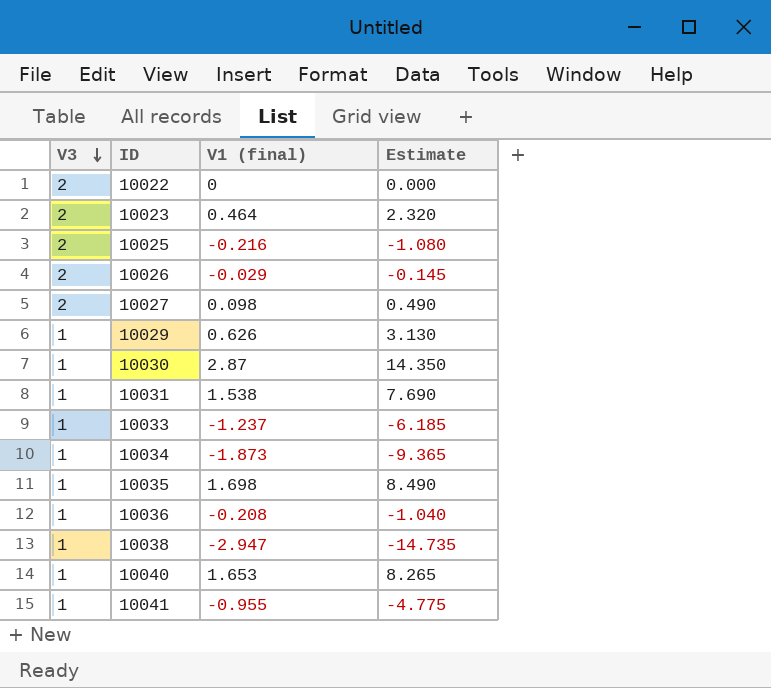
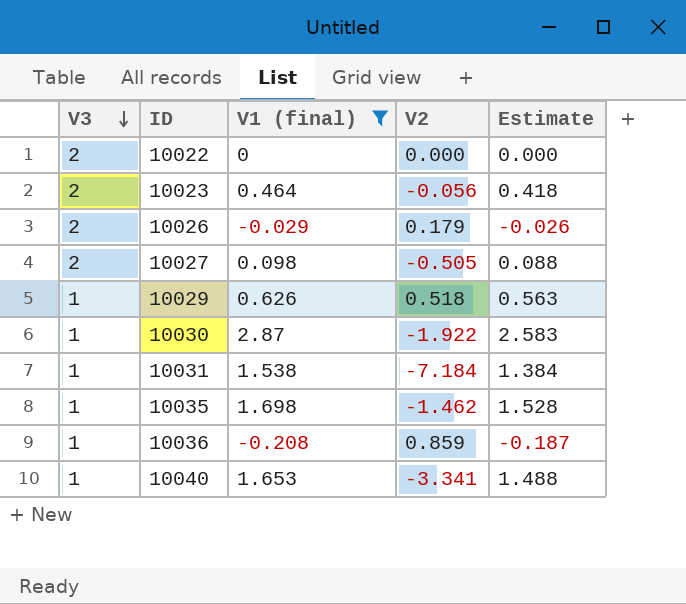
filter: none -> V1 (final) >= -0.208
column V2 | position: none -> 4
column Estimate | formula: [V1 (final)] * 5 -> [V1 (final)] * 0.9

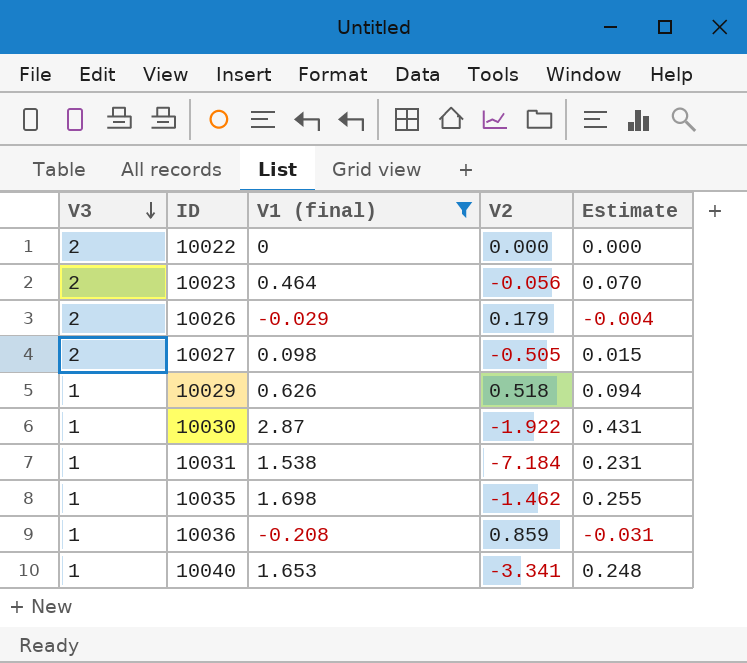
column Estimate | formula: [V1 (final)] * 0.9 -> [V1 (final)] * 0.15

